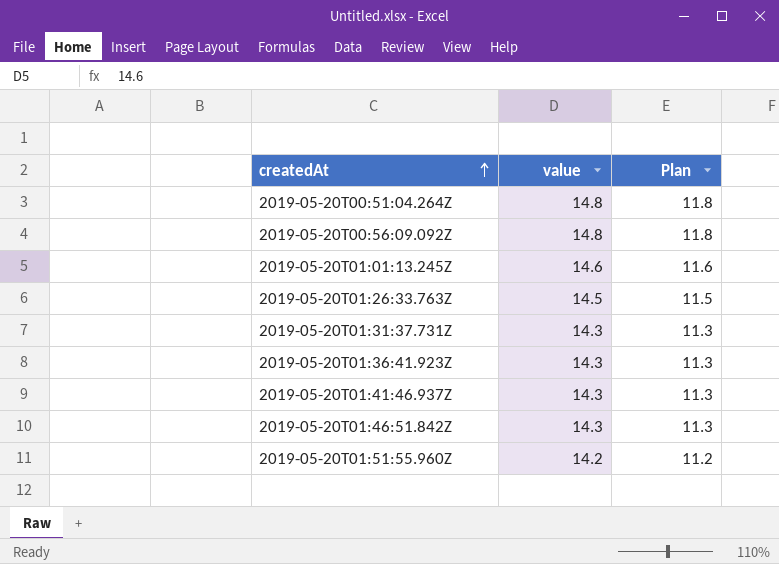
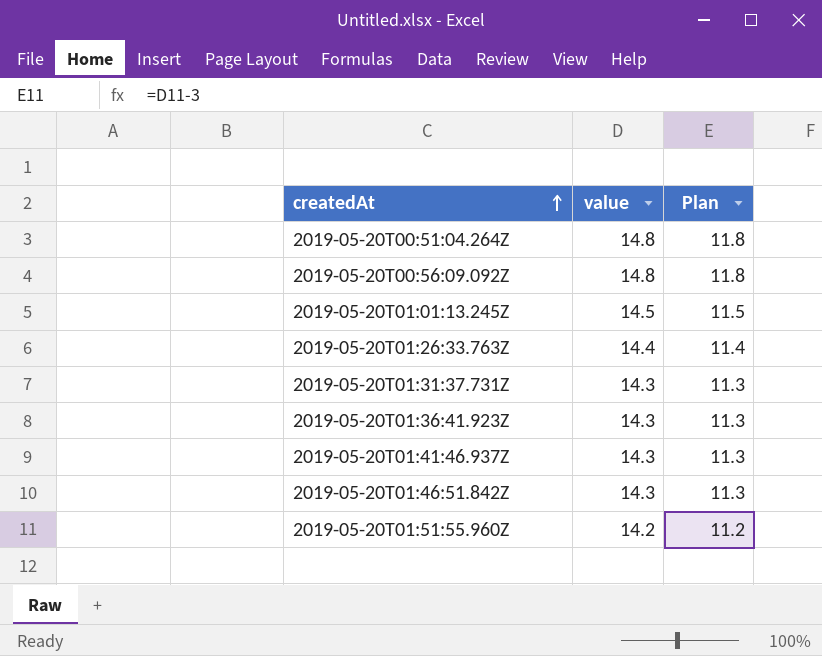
2019-05-20T01:01:13.245Z | value: 14.6 -> 14.5
2019-05-20T01:01:13.245Z | Plan: 11.6 -> 11.5
2019-05-20T01:26:33.763Z | value: 14.5 -> 14.4
2019-05-20T01:26:33.763Z | Plan: 11.5 -> 11.4

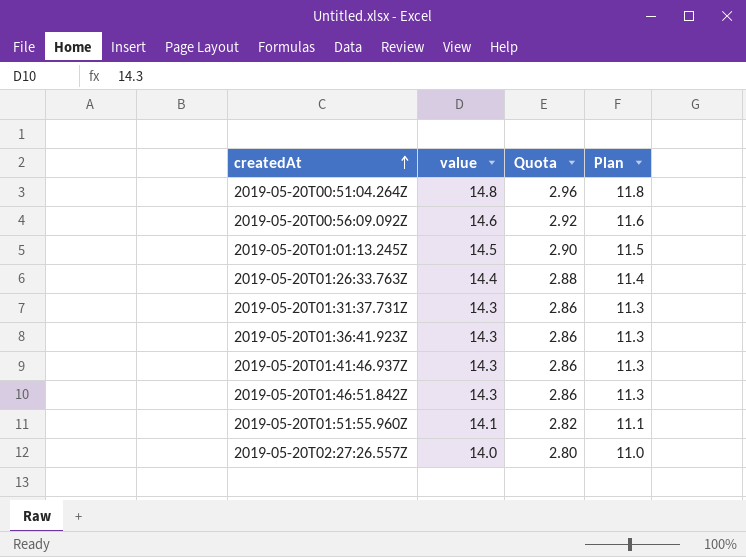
column Quota | formula: none -> [value] * 0.2
2019-05-20T00:56:09.092Z | value: 14.8 -> 14.6
2019-05-20T00:56:09.092Z | Plan: 11.8 -> 11.6
2019-05-20T01:51:55.960Z | value: 14.2 -> 14.1
2019-05-20T01:51:55.960Z | Plan: 11.2 -> 11.1
row 2019-05-20T02:27:26.557Z: none -> 14.0 | 2.80 | 11.0

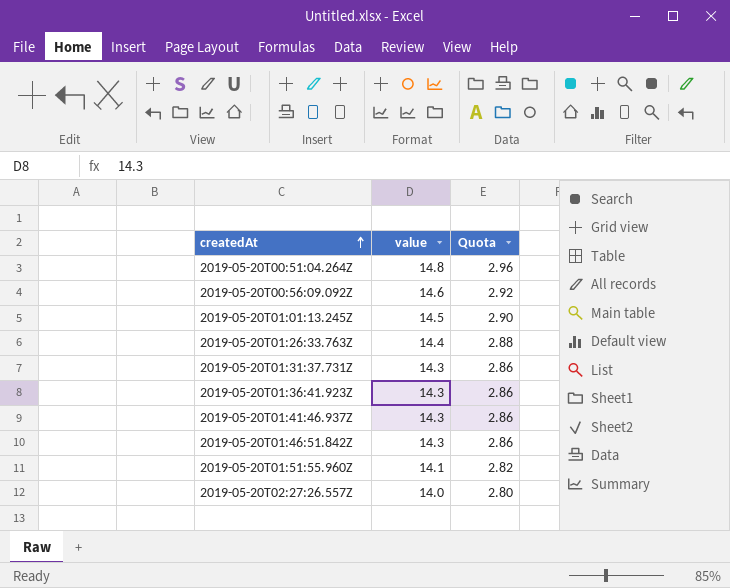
column Plan | formula: [value] - 3 -> none

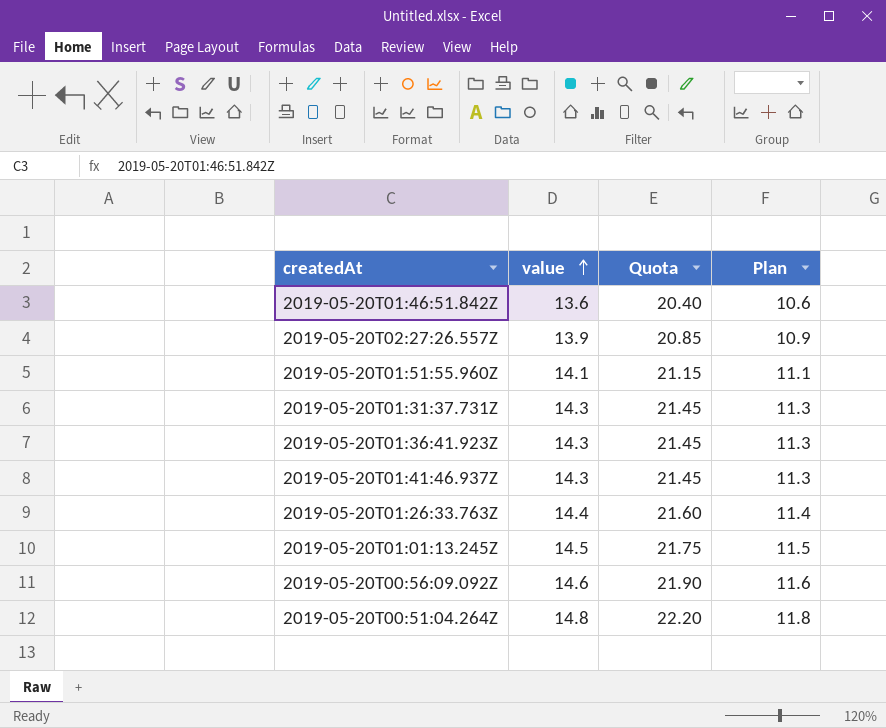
row order: createdAt ascending -> value ascending
column Quota | formula: [value] * 0.2 -> [value] * 1.5
column Plan | formula: none -> [value] - 3
2019-05-20T01:46:51.842Z | value: 14.3 -> 13.6
2019-05-20T02:27:26.557Z | value: 14.0 -> 13.9

